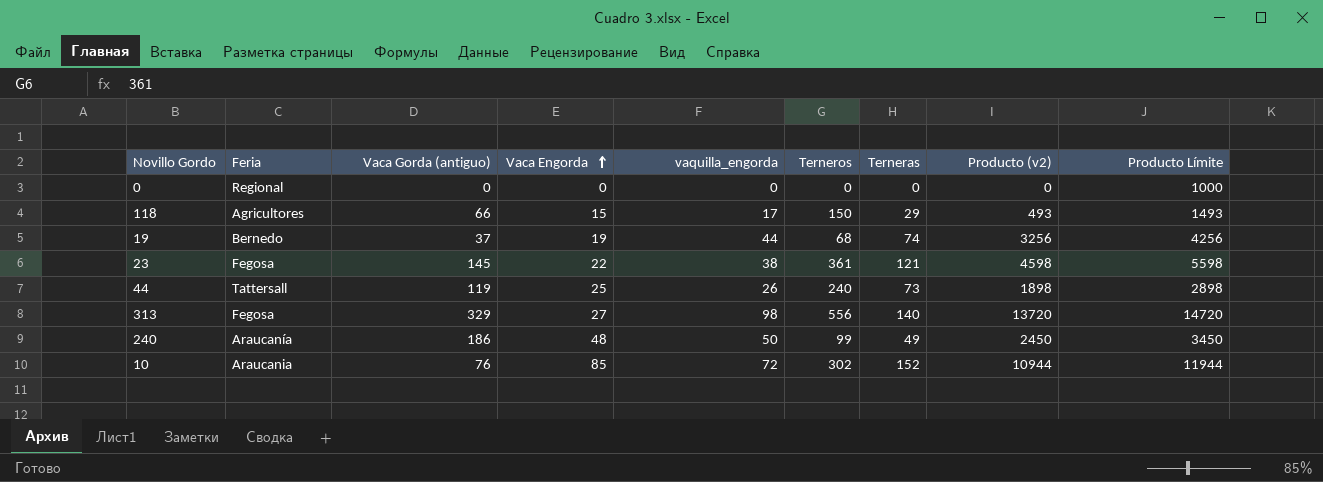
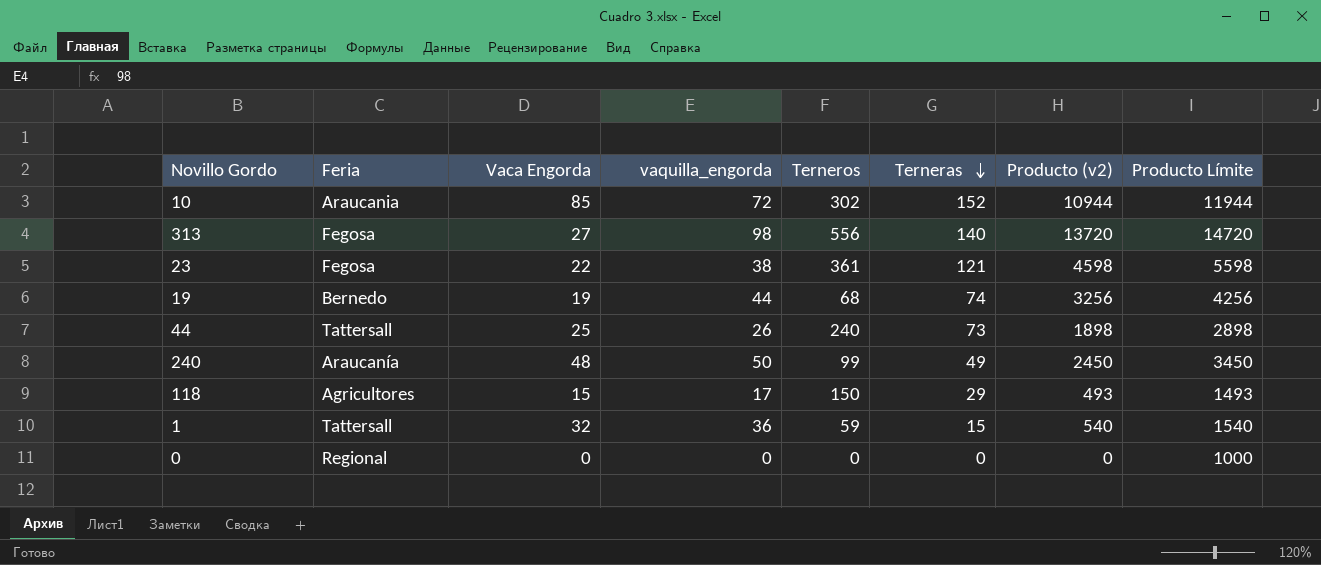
row order: Vaca Engorda ascending -> Terneras descending
column Vaca Gorda (antiguo) | position: 3 -> none
row 1: none -> Tattersall | 32 | 36 | 59 | 15 | 540 | 1540

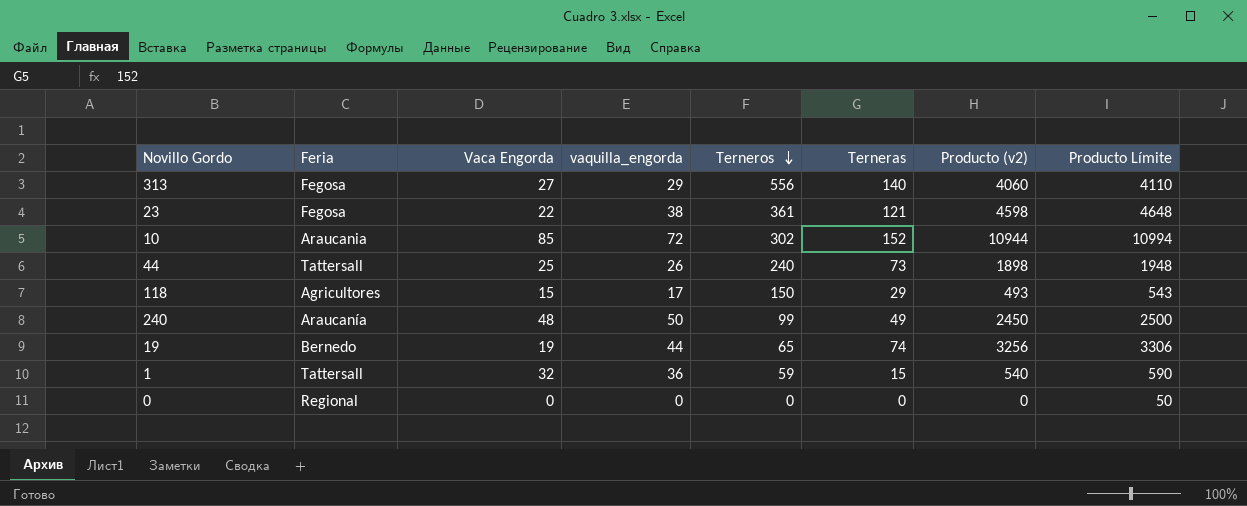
row order: Terneras descending -> Terneros descending
column Producto Límite | formula: [Producto (v2)] + 1000 -> [Producto (v2)] + 50
313 | vaquilla_engorda: 98 -> 29
313 | Producto (v2): 13720 -> 4060
19 | Terneros: 68 -> 65

